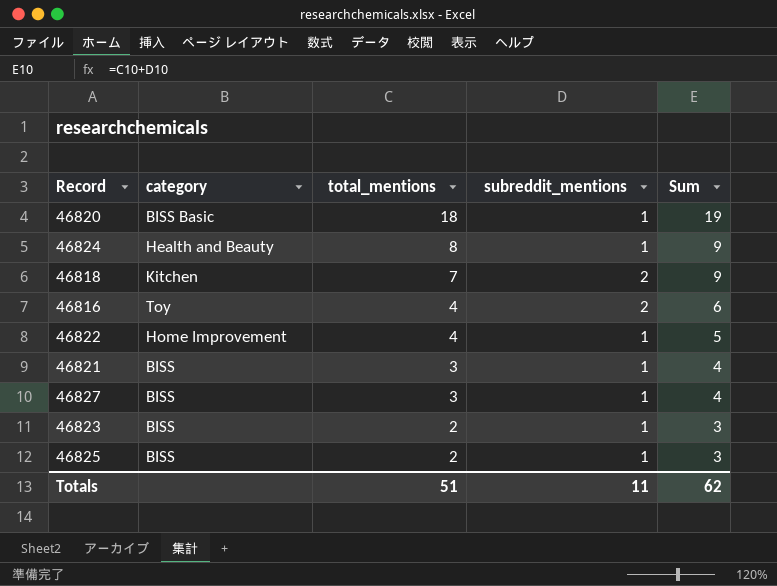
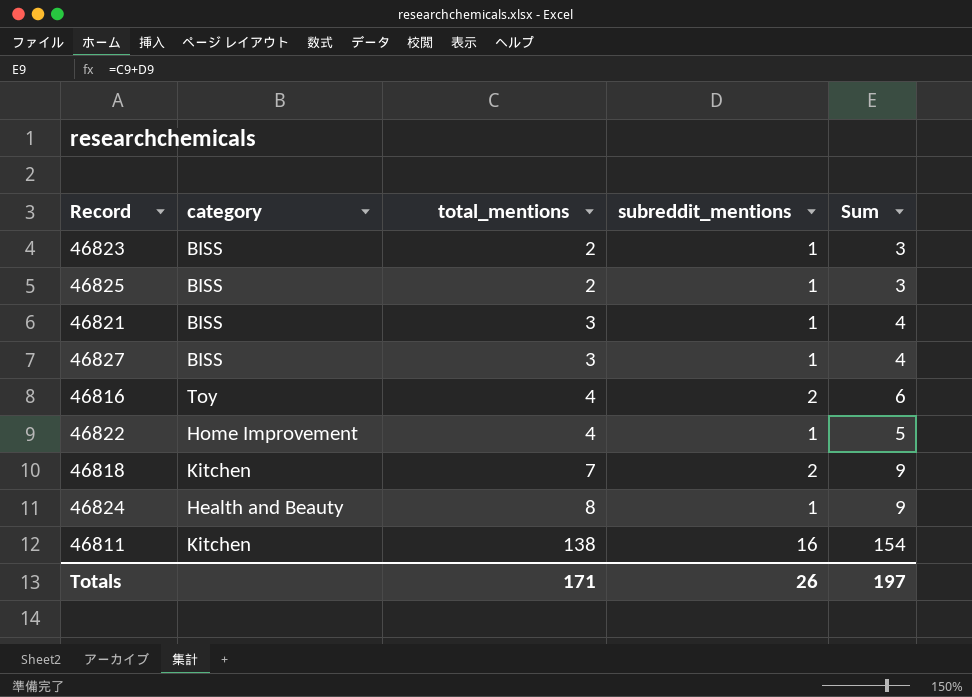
row order: total_mentions descending -> total_mentions ascending
row 46820: BISS Basic | 18 | 1 | 19 -> none
row 46811: none -> Kitchen | 138 | 16 | 154
Totals | total_mentions: 51 -> 171
Totals | subreddit_mentions: 11 -> 26
Totals | Sum: 62 -> 197

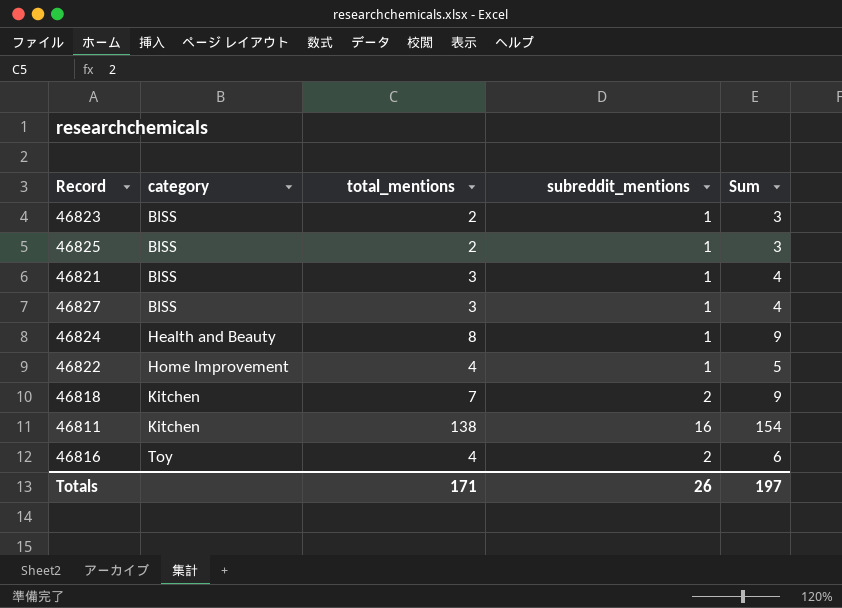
row order: total_mentions ascending -> category ascending

